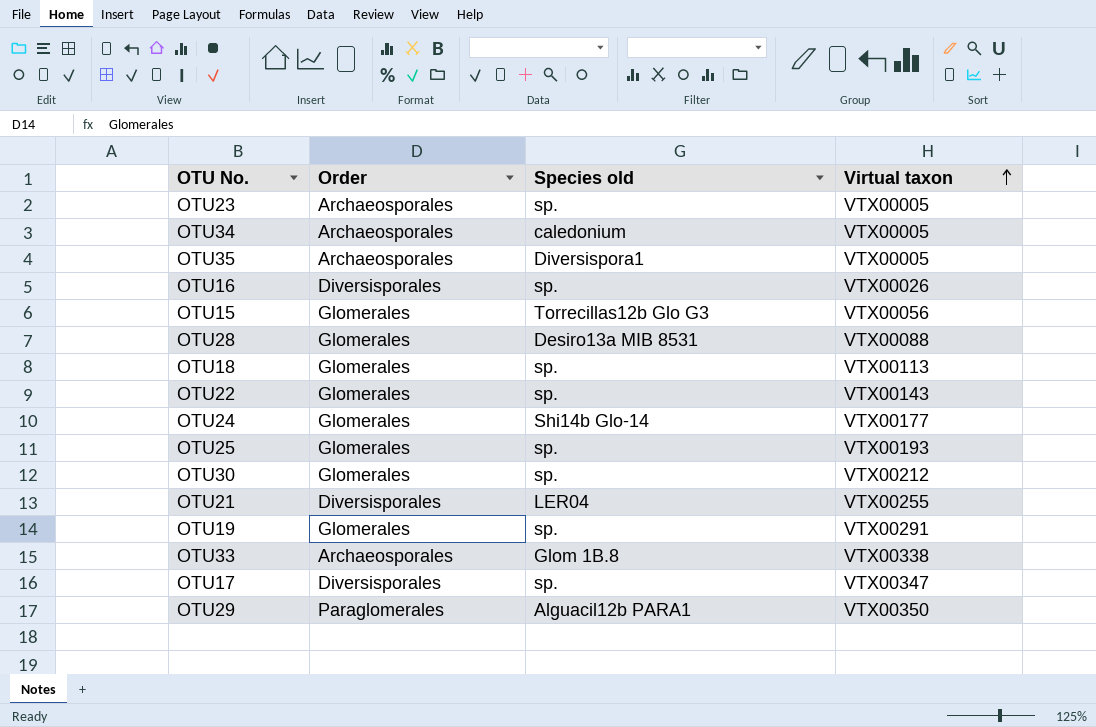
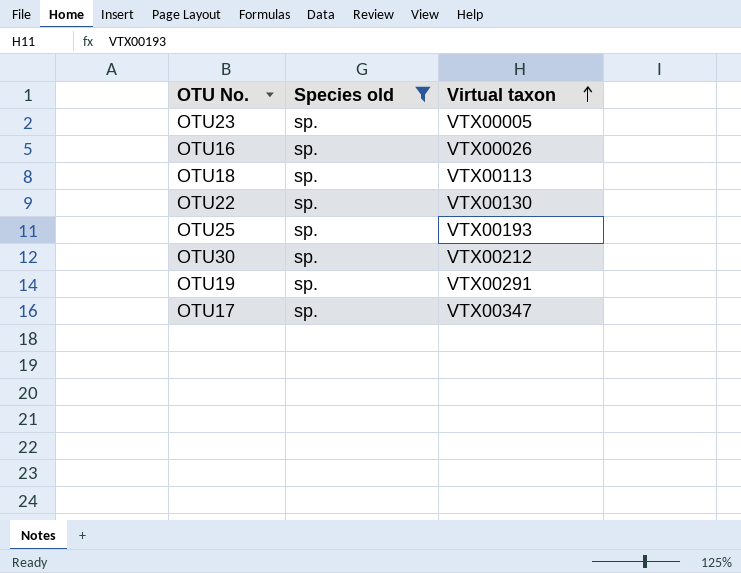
filter: none -> Species old = sp.
column Order | position: 2 -> none
OTU22 | Virtual taxon: VTX00143 -> VTX00130

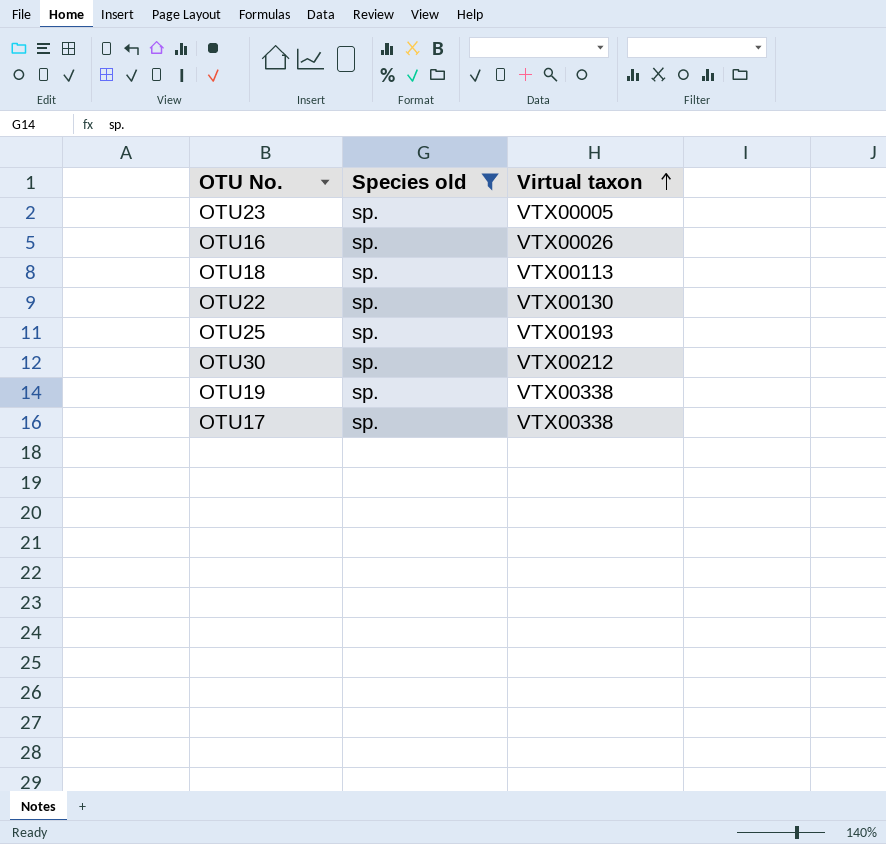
OTU19 | Virtual taxon: VTX00291 -> VTX00338
OTU17 | Virtual taxon: VTX00347 -> VTX00338

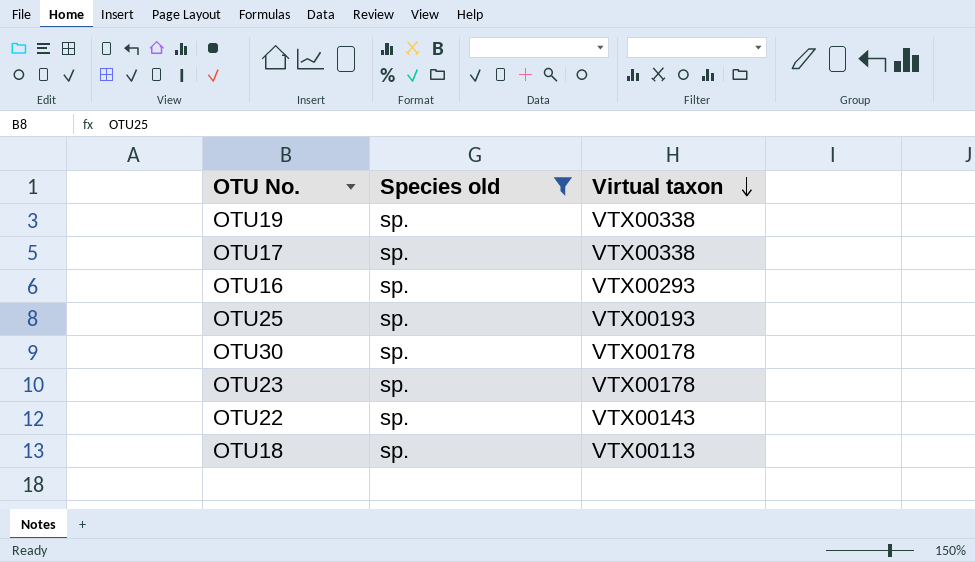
row order: Virtual taxon ascending -> Virtual taxon descending
OTU16 | Virtual taxon: VTX00026 -> VTX00293
OTU30 | Virtual taxon: VTX00212 -> VTX00178
OTU23 | Virtual taxon: VTX00005 -> VTX00178
OTU22 | Virtual taxon: VTX00130 -> VTX00143

